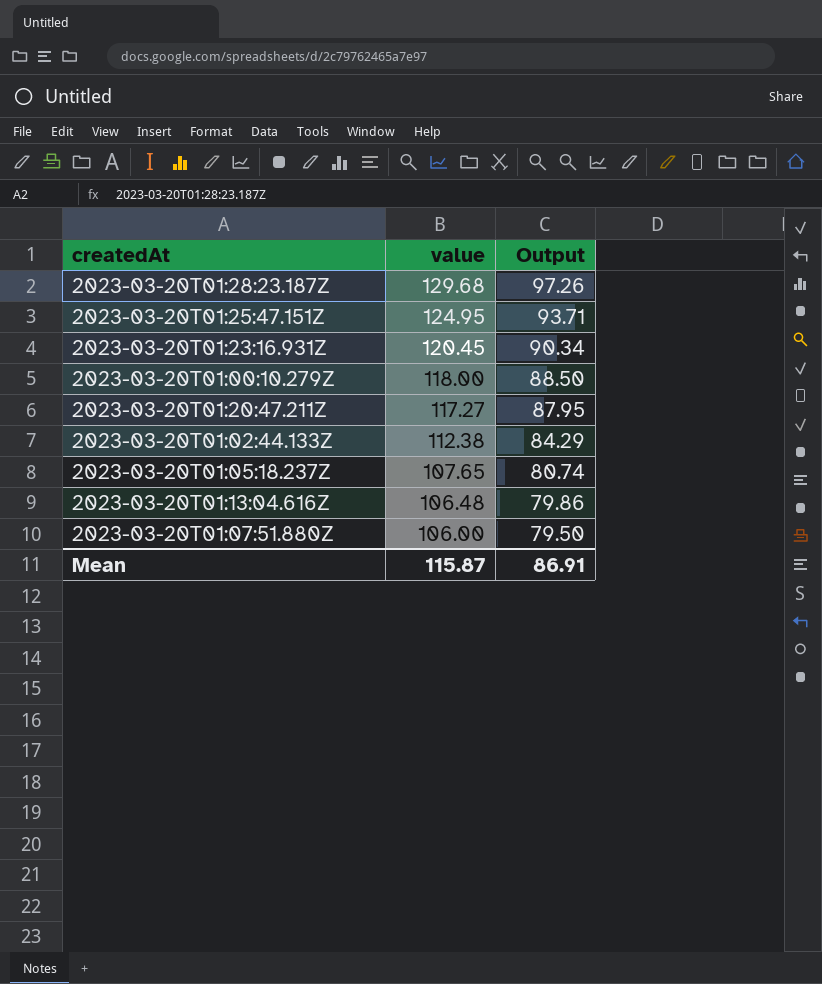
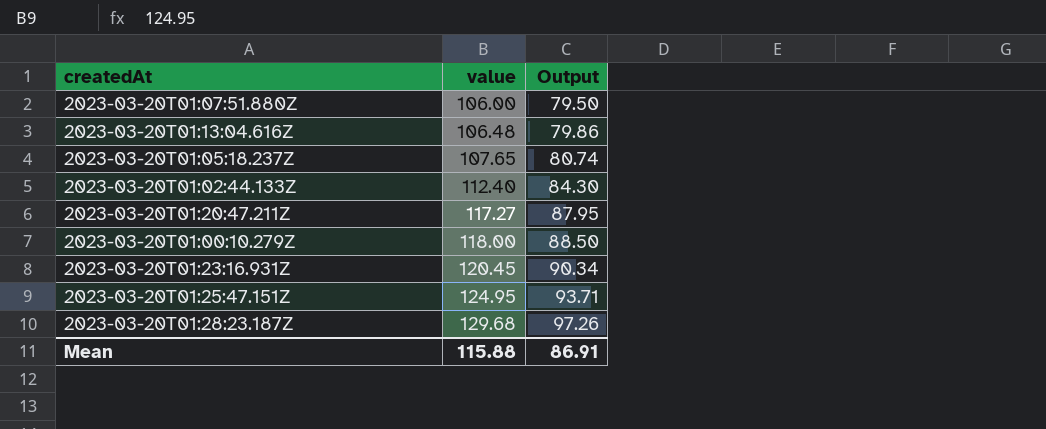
row order: value descending -> value ascending
2023-03-20T01:02:44.133Z | value: 112.38 -> 112.40
2023-03-20T01:02:44.133Z | Output: 84.29 -> 84.30
Mean | value: 115.87 -> 115.88

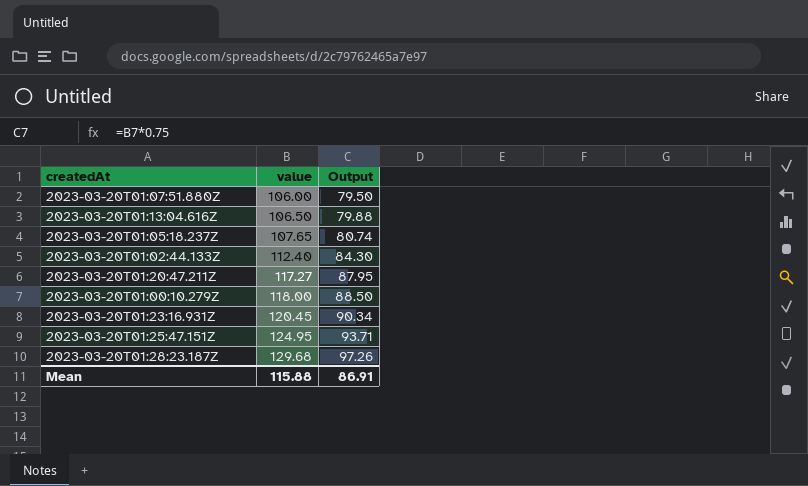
2023-03-20T01:13:04.616Z | value: 106.48 -> 106.50
2023-03-20T01:13:04.616Z | Output: 79.86 -> 79.88

